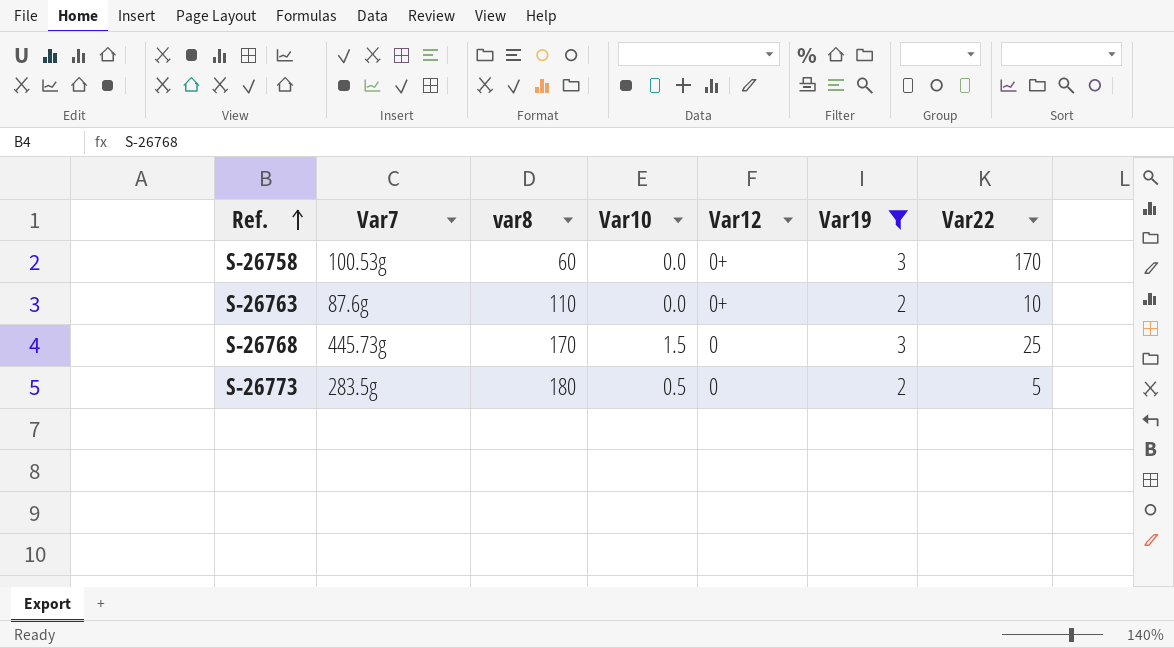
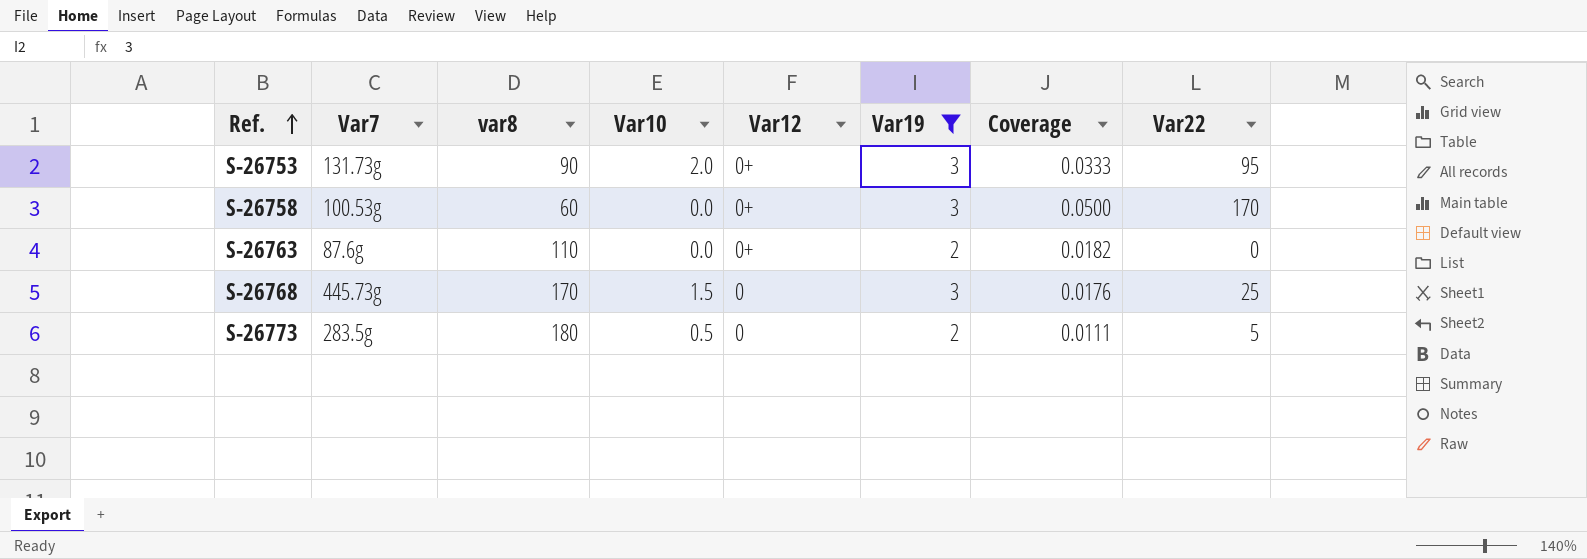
column Coverage | formula: none -> [Var19] / [var8]
row S-26753: none -> 131.73g | 90 | 2.0 | 0+ | 3 | 0.0333 | 95
S-26763 | Var22: 10 -> 0

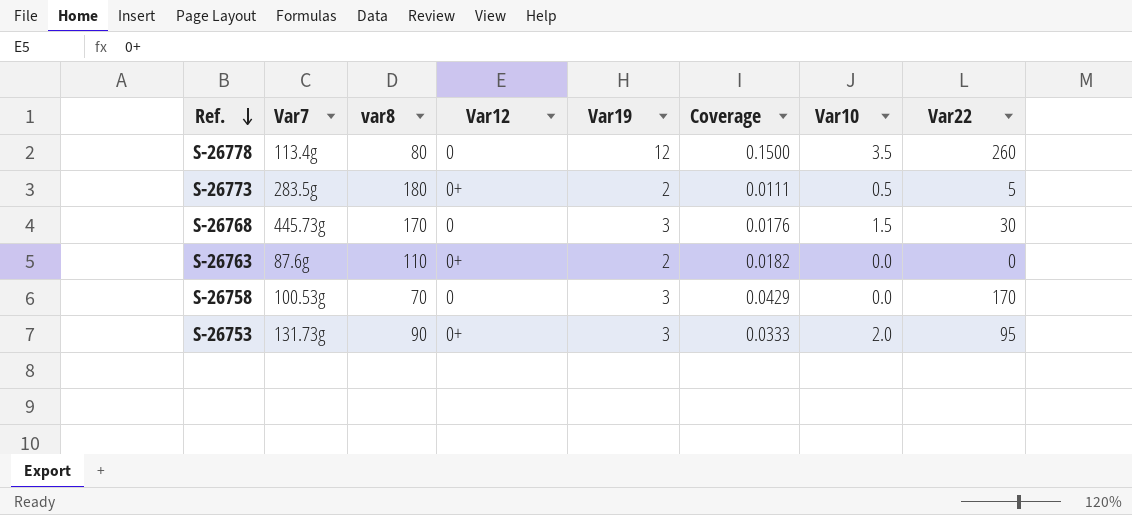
filter: Var19 != 12 -> none
row order: Ref. ascending -> Ref. descending
column Var10 | position: 4 -> 7
S-26773 | Var12: 0 -> 0+
S-26768 | Var22: 25 -> 30
S-26758 | var8: 60 -> 70
S-26758 | Var12: 0+ -> 0
S-26758 | Coverage: 0.0500 -> 0.0429

